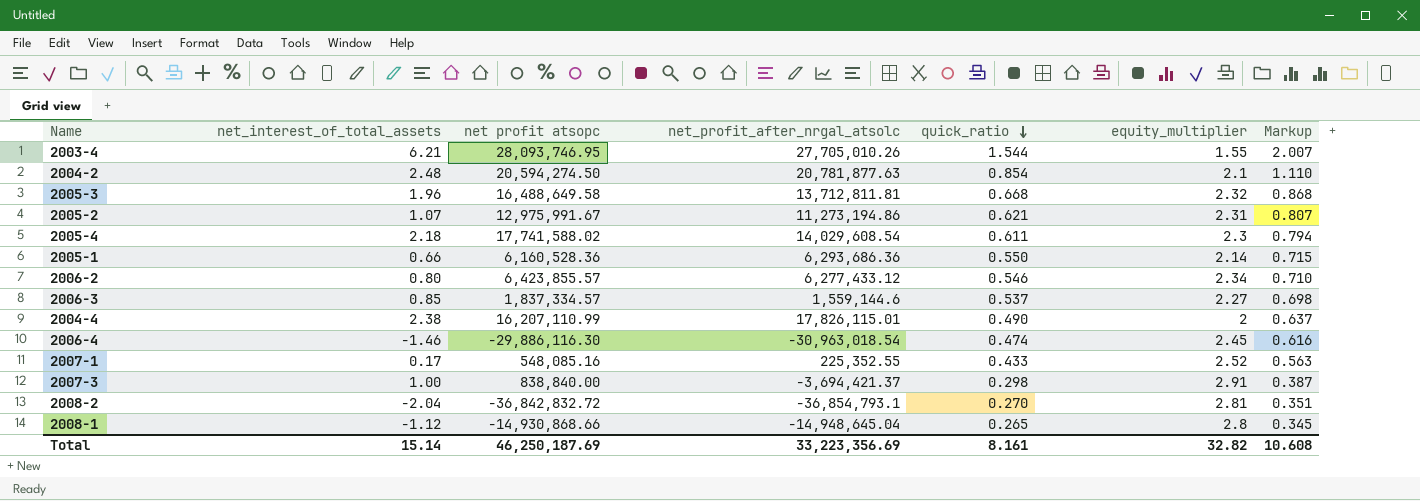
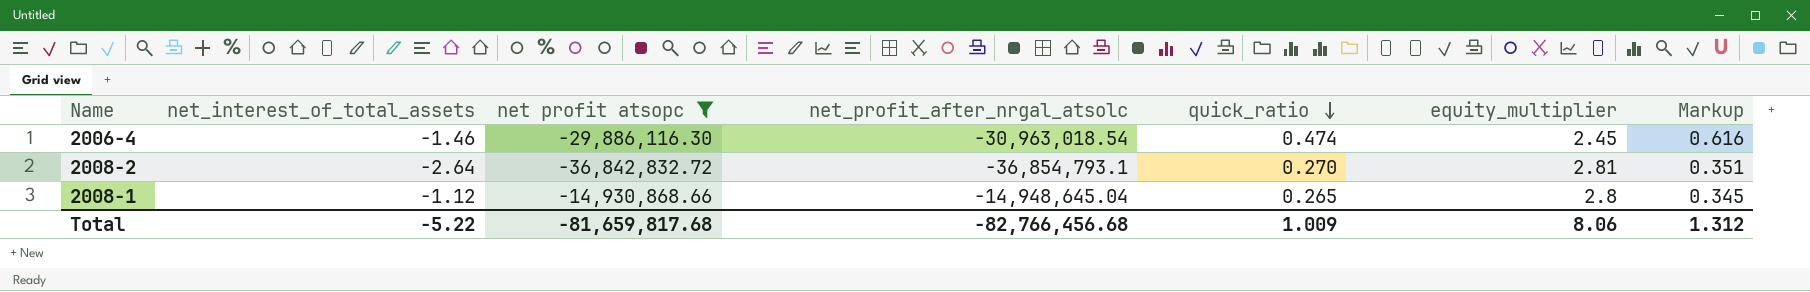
filter: none -> net profit atsopc <= -14,930,868.66
2008-2 | net_interest_of_total_assets: -2.04 -> -2.64
Total | net_interest_of_total_assets: 15.14 -> -5.22
Total | net profit atsopc: 46,250,187.69 -> -81,659,817.68
Total | net_profit_after_nrgal_atsolc: 33,223,356.69 -> -82,766,456.68
Total | quick_ratio: 8.161 -> 1.009
Total | equity_multiplier: 32.82 -> 8.06
Total | Markup: 10.608 -> 1.312

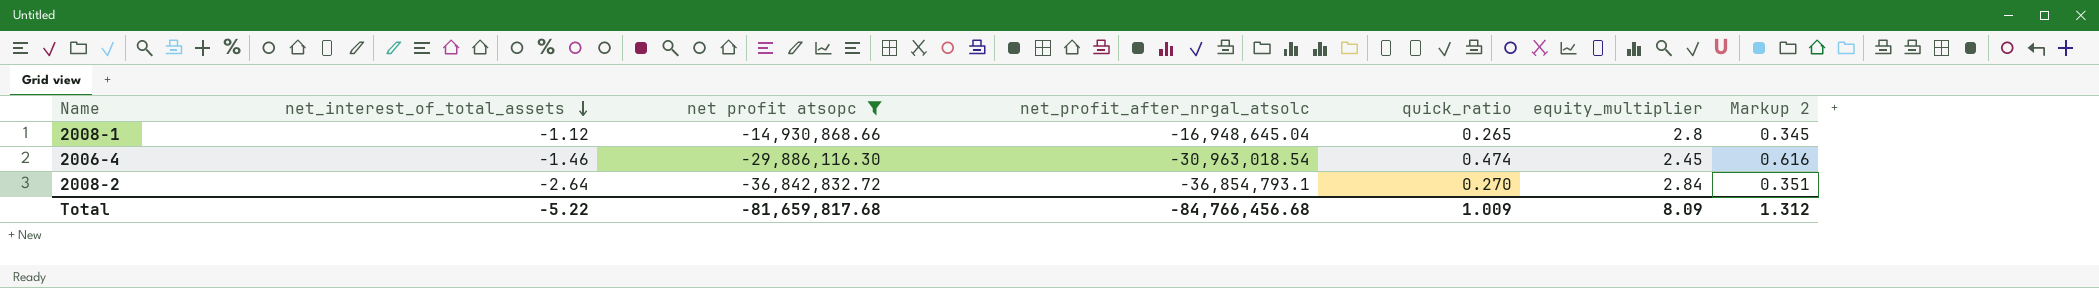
row order: quick_ratio descending -> net_interest_of_total_assets descending
column name: Markup -> Markup 2
2008-1 | net_profit_after_nrgal_atsolc: -14,948,645.04 -> -16,948,645.04
2008-2 | equity_multiplier: 2.81 -> 2.84
Total | net_profit_after_nrgal_atsolc: -82,766,456.68 -> -84,766,456.68
Total | equity_multiplier: 8.06 -> 8.09

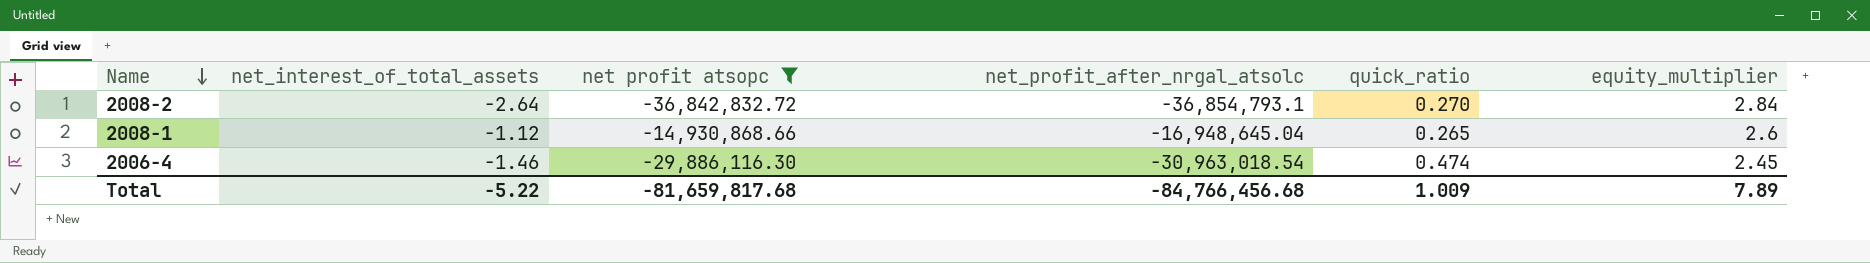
row order: net_interest_of_total_assets descending -> Name descending
column Markup 2 | formula: [quick_ratio] * 1.3 -> none
2008-1 | equity_multiplier: 2.8 -> 2.6
Total | equity_multiplier: 8.09 -> 7.89

